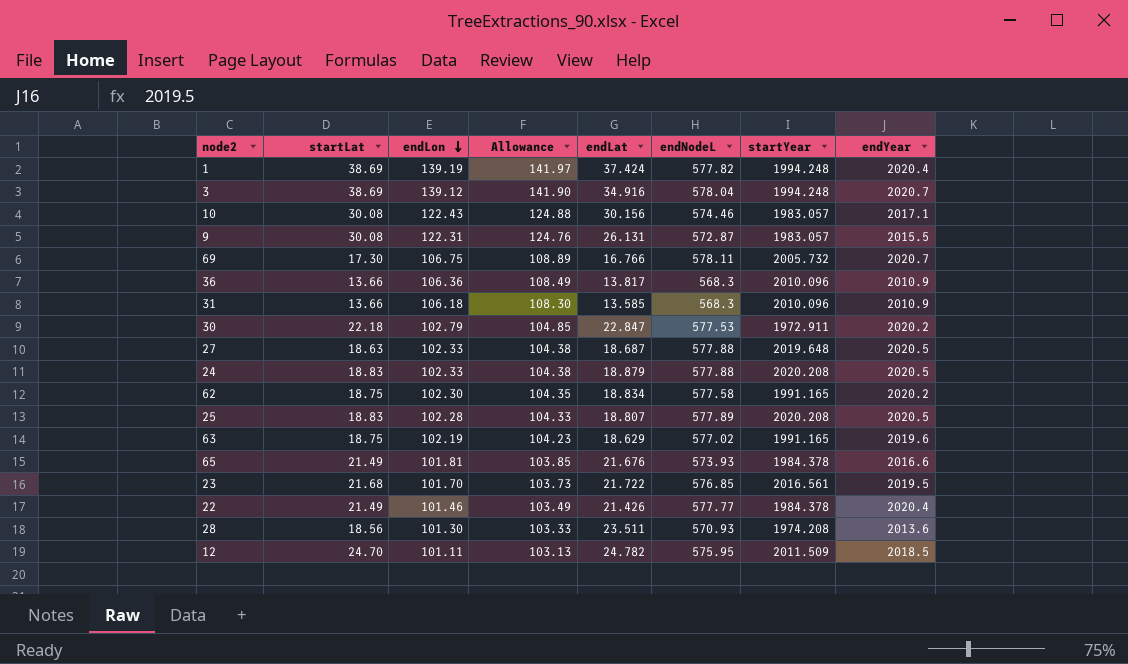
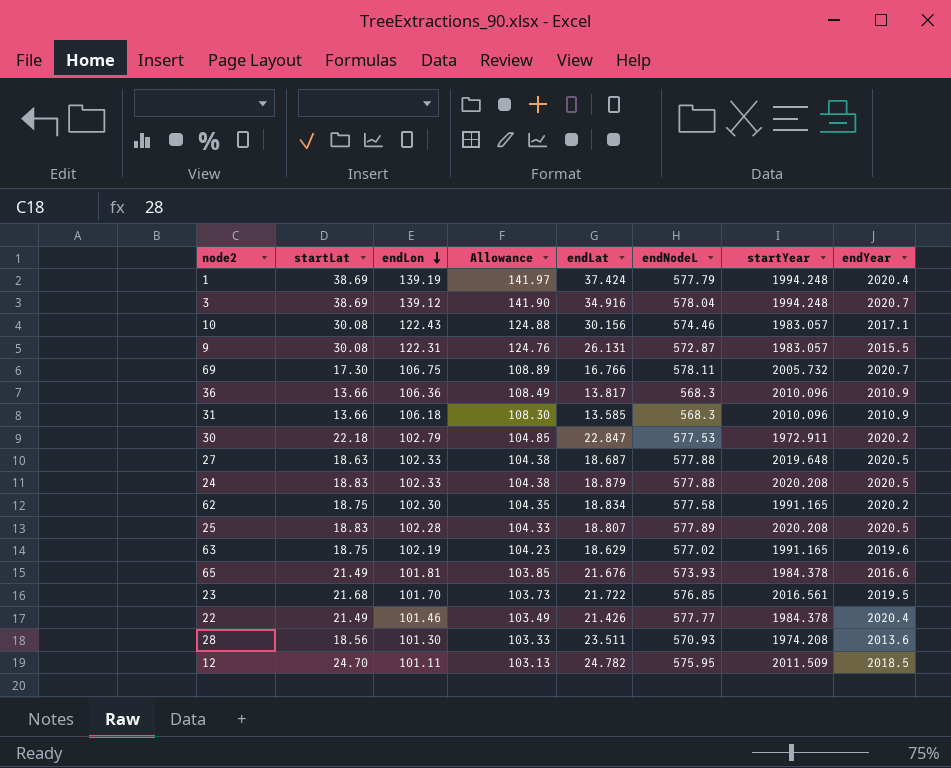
1 | endNodeL: 577.82 -> 577.79

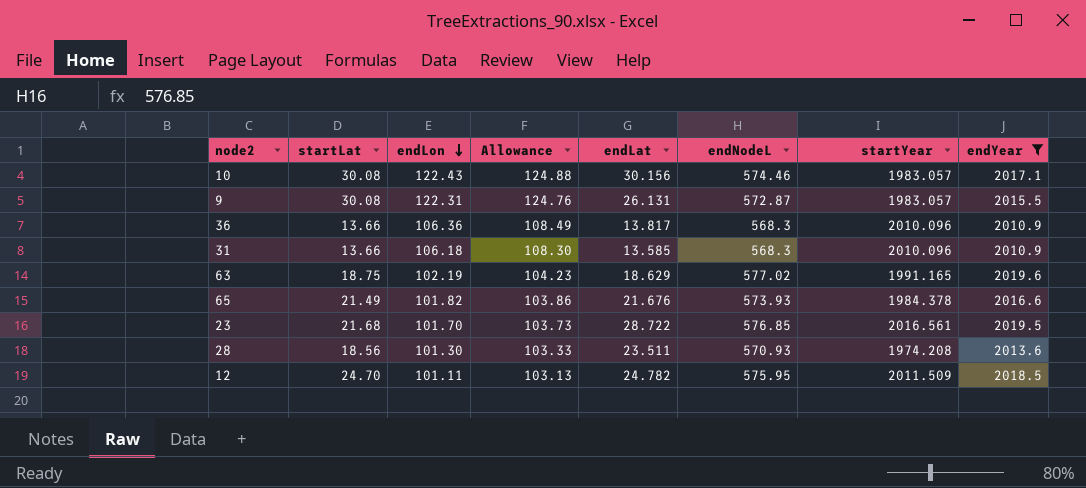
filter: none -> endYear <= 2019.6
65 | endLon: 101.81 -> 101.82
65 | Allowance: 103.85 -> 103.86
23 | endLat: 21.722 -> 28.722

